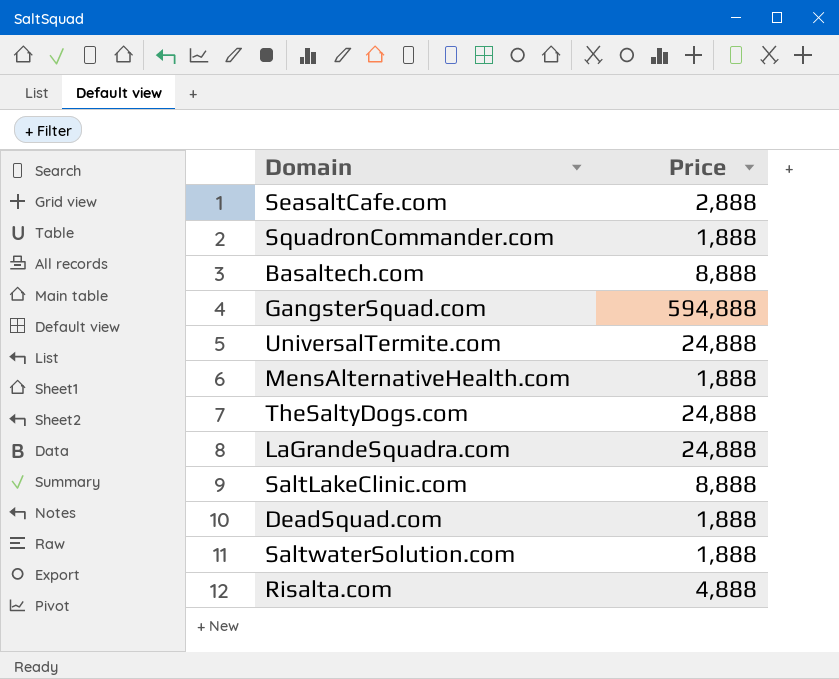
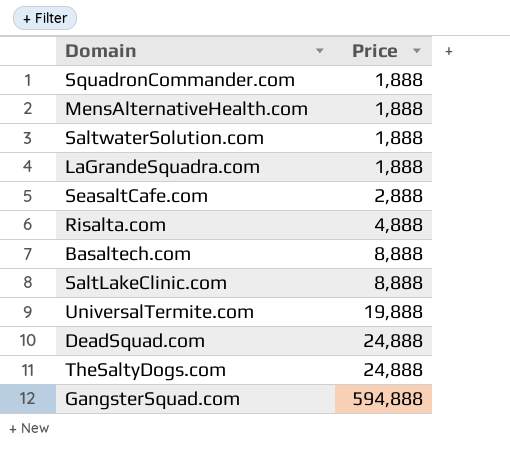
row order: none -> Price ascending
LaGrandeSquadra.com | Price: 24,888 -> 1,888
UniversalTermite.com | Price: 24,888 -> 19,888
DeadSquad.com | Price: 1,888 -> 24,888

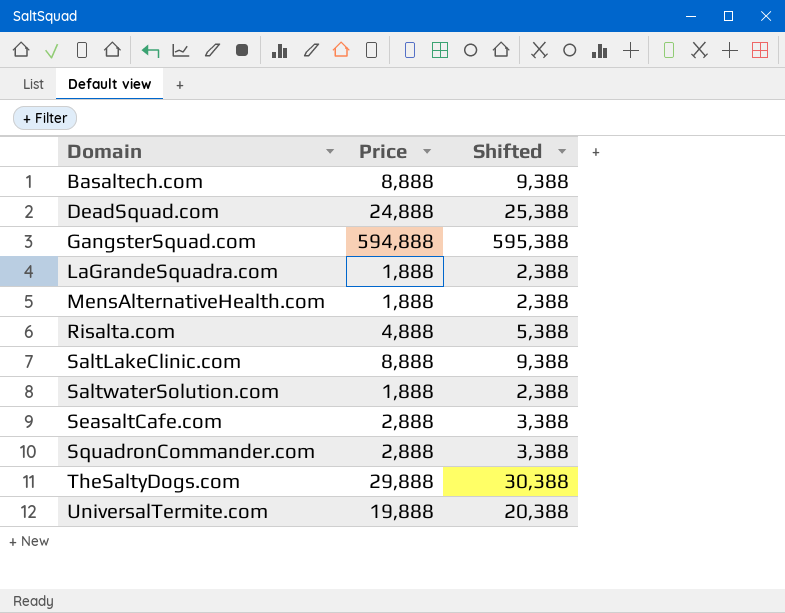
row order: Price ascending -> Domain ascending
column Shifted | formula: none -> [Price] + 500
SquadronCommander.com | Price: 1,888 -> 2,888
TheSaltyDogs.com | Price: 24,888 -> 29,888

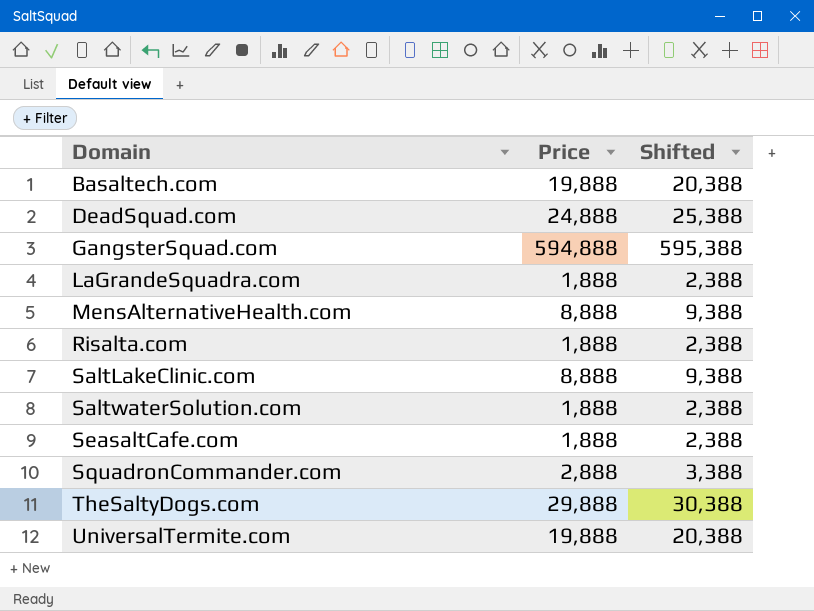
Basaltech.com | Price: 8,888 -> 19,888
Basaltech.com | Shifted: 9,388 -> 20,388
MensAlternativeHealth.com | Price: 1,888 -> 8,888
MensAlternativeHealth.com | Shifted: 2,388 -> 9,388
Risalta.com | Price: 4,888 -> 1,888
Risalta.com | Shifted: 5,388 -> 2,388
SeasaltCafe.com | Price: 2,888 -> 1,888
SeasaltCafe.com | Shifted: 3,388 -> 2,388

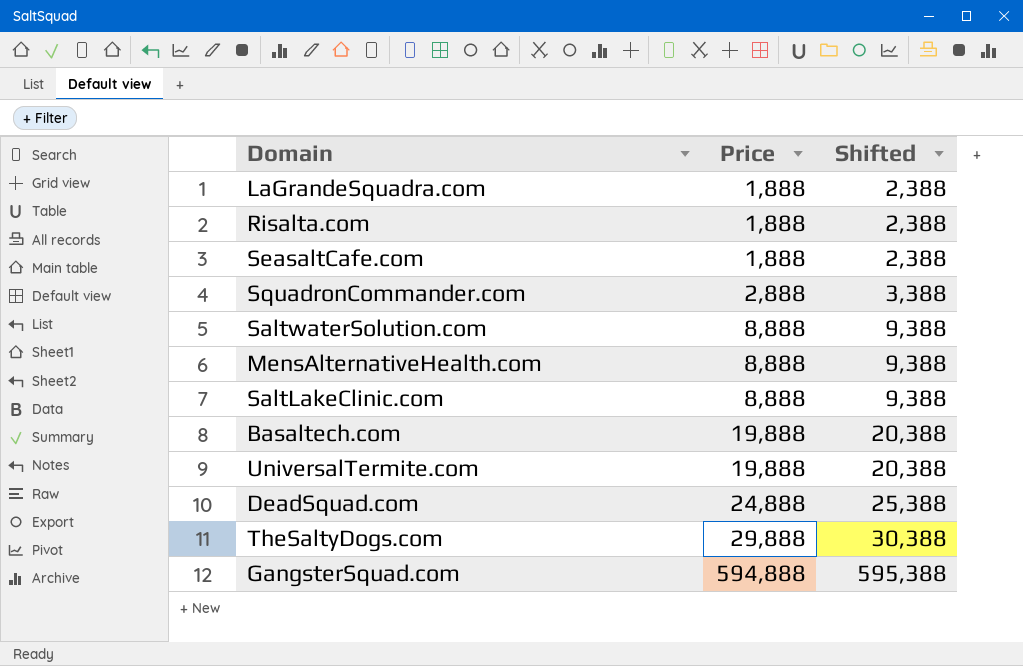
row order: Domain ascending -> Price ascending
SaltwaterSolution.com | Price: 1,888 -> 8,888
SaltwaterSolution.com | Shifted: 2,388 -> 9,388

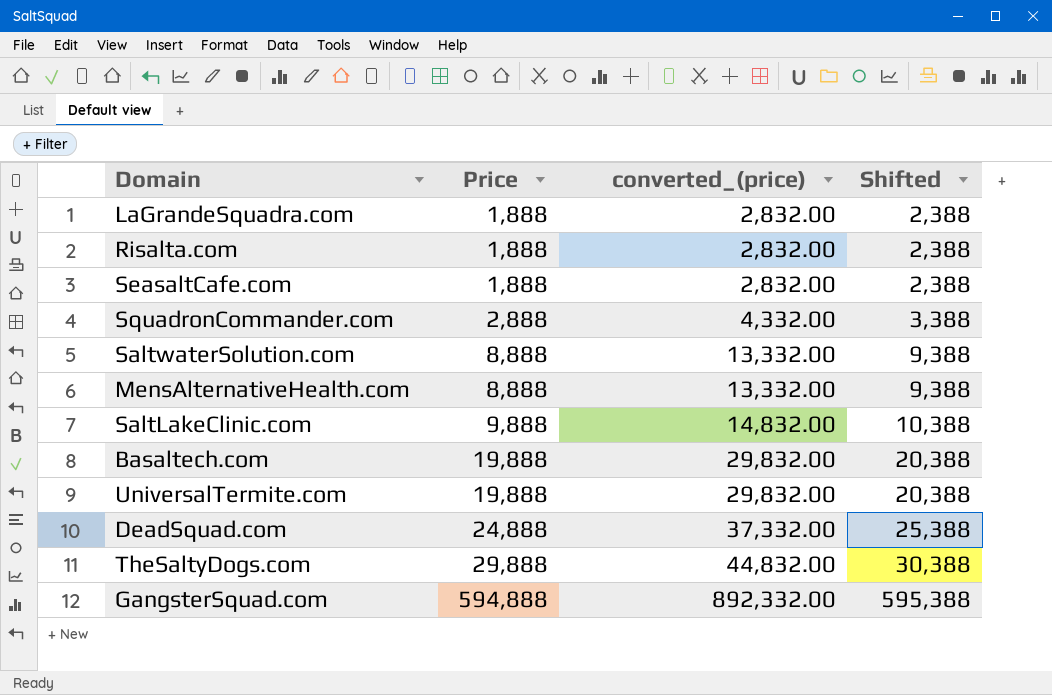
column converted_(price) | formula: none -> [Price] * 1.5
SaltLakeClinic.com | Price: 8,888 -> 9,888
SaltLakeClinic.com | Shifted: 9,388 -> 10,388

